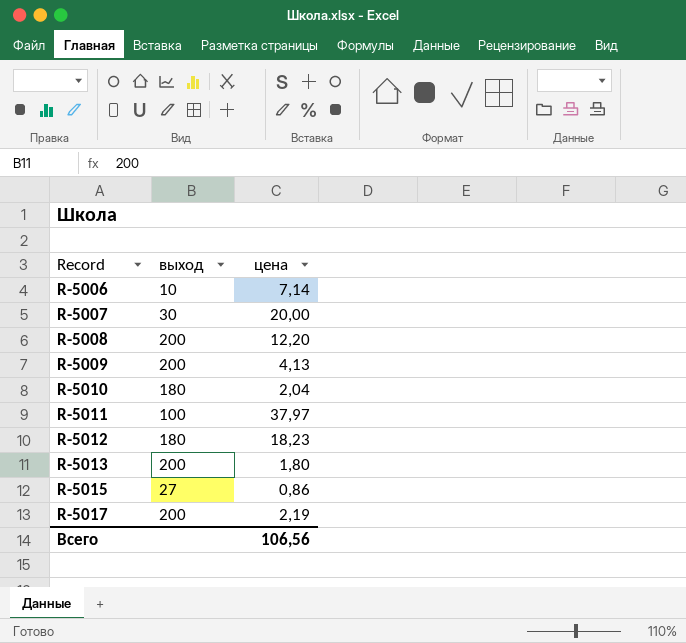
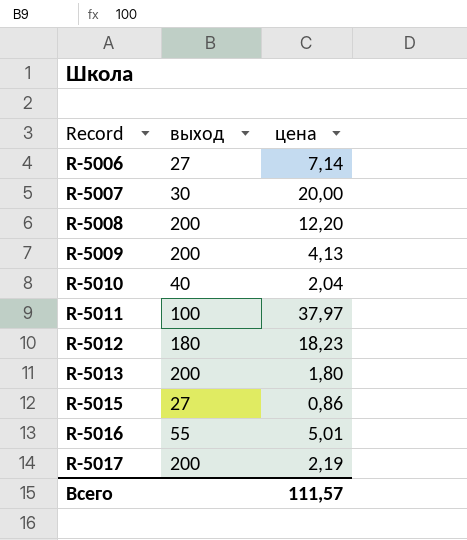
R-5006 | выход: 10 -> 27
R-5010 | выход: 180 -> 40
row R-5016: none -> 55 | 5,01
Всего | цена: 106,56 -> 111,57

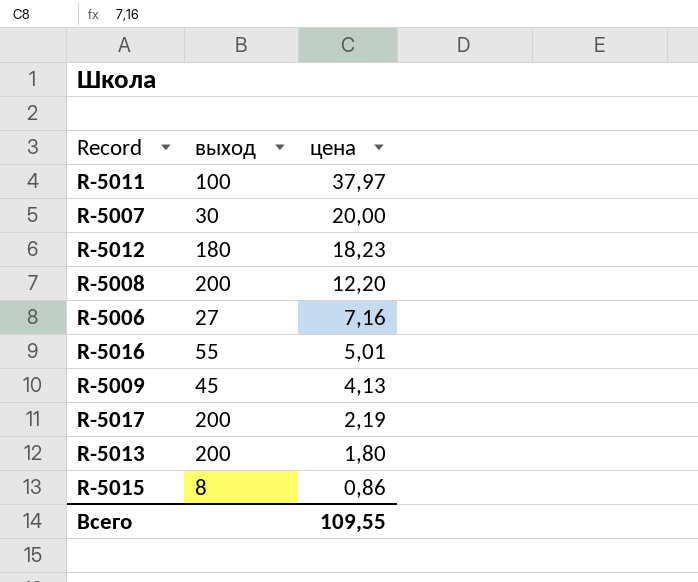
row order: Record ascending -> цена descending
row R-5010: 40 | 2,04 -> none
R-5006 | цена: 7,14 -> 7,16
R-5009 | выход: 200 -> 45
R-5015 | выход: 27 -> 8
Всего | цена: 111,57 -> 109,55

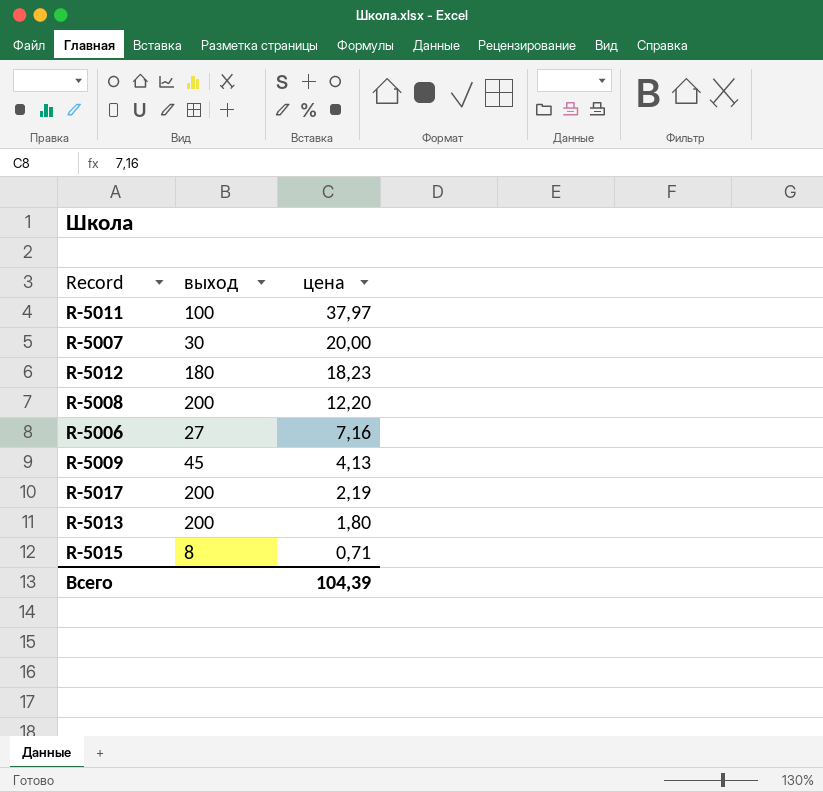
row R-5016: 55 | 5,01 -> none
R-5015 | цена: 0,86 -> 0,71
Всего | цена: 109,55 -> 104,39

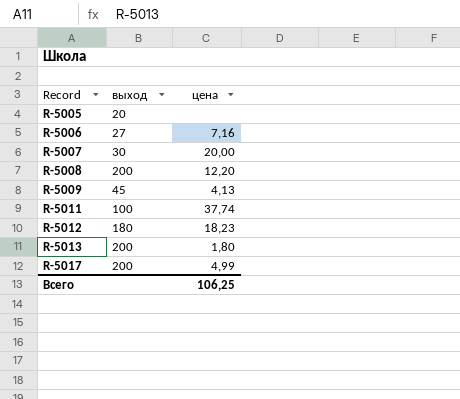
row order: цена descending -> Record ascending
row R-5015: 8 | 0,71 -> none
row R-5005: none -> 20 | none
R-5011 | цена: 37,97 -> 37,74
R-5017 | цена: 2,19 -> 4,99
Всего | цена: 104,39 -> 106,25

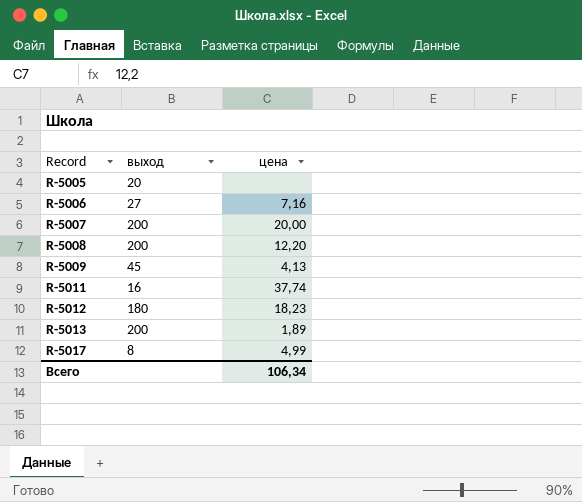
R-5007 | выход: 30 -> 200
R-5011 | выход: 100 -> 16
R-5013 | цена: 1,80 -> 1,89
R-5017 | выход: 200 -> 8
Всего | цена: 106,25 -> 106,34

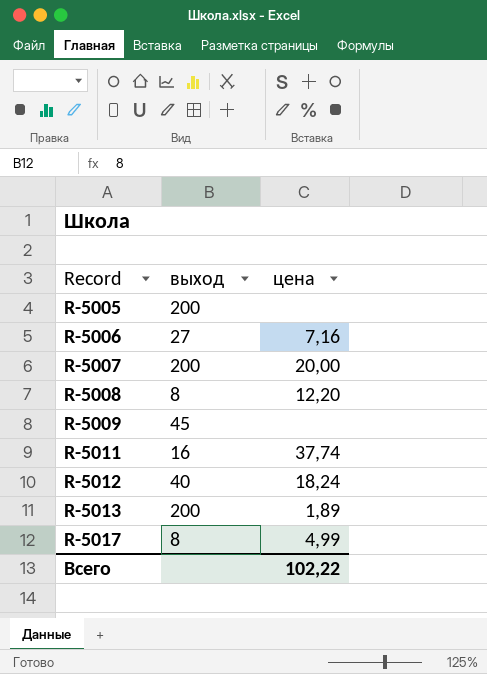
R-5005 | выход: 20 -> 200
R-5008 | выход: 200 -> 8
R-5009 | цена: 4,13 -> none
R-5012 | выход: 180 -> 40
R-5012 | цена: 18,23 -> 18,24
Всего | цена: 106,34 -> 102,22

